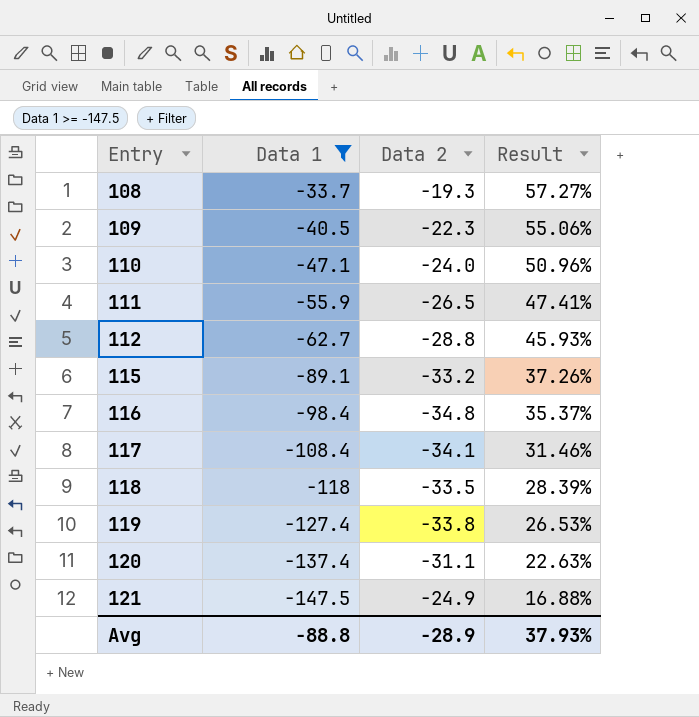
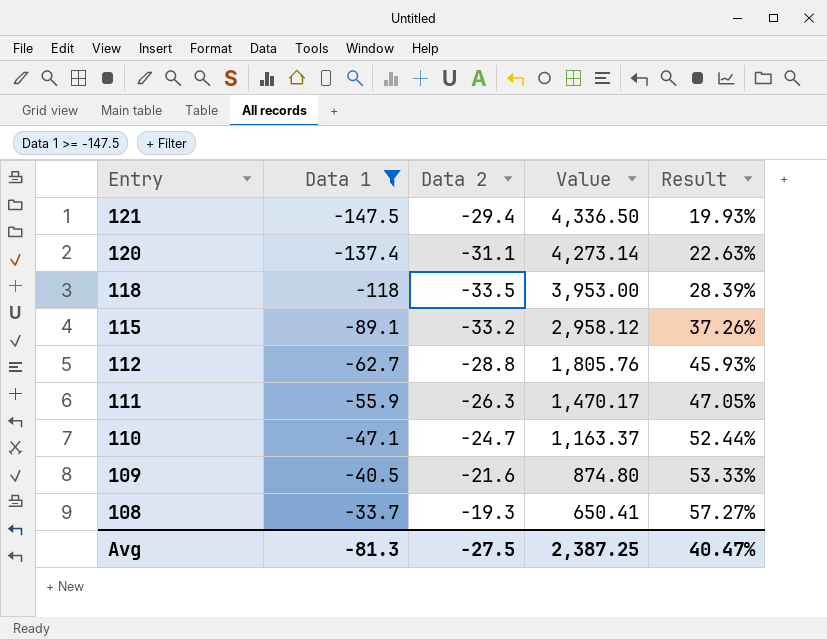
row order: Entry ascending -> Entry descending
column Value | formula: none -> [Data 1] * [Data 2]
row 116: -98.4 | -34.8 | 35.37% -> none
row 117: -108.4 | -34.1 | 31.46% -> none
row 119: -127.4 | -33.8 | 26.53% -> none
121 | Data 2: -24.9 -> -29.4
121 | Result: 16.88% -> 19.93%
111 | Data 2: -26.5 -> -26.3
111 | Result: 47.41% -> 47.05%
110 | Data 2: -24.0 -> -24.7
110 | Result: 50.96% -> 52.44%
109 | Data 2: -22.3 -> -21.6
109 | Result: 55.06% -> 53.33%
Avg | Data 1: -88.8 -> -81.3
Avg | Data 2: -28.9 -> -27.5
Avg | Result: 37.93% -> 40.47%

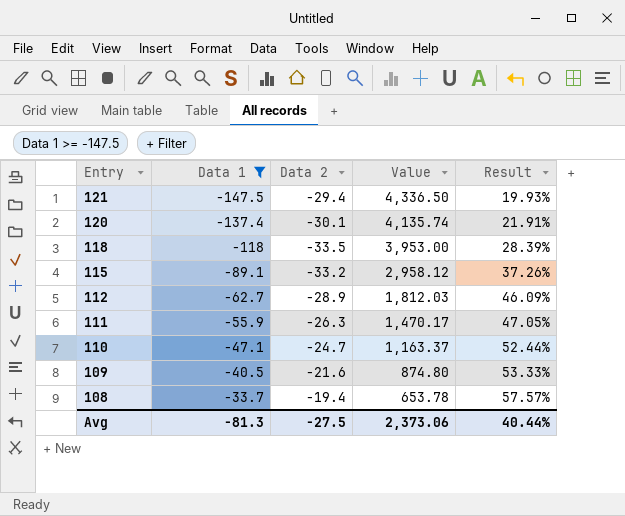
120 | Data 2: -31.1 -> -30.1
120 | Value: 4,273.14 -> 4,135.74
120 | Result: 22.63% -> 21.91%
112 | Data 2: -28.8 -> -28.9
112 | Value: 1,805.76 -> 1,812.03
112 | Result: 45.93% -> 46.09%
108 | Data 2: -19.3 -> -19.4
108 | Value: 650.41 -> 653.78
108 | Result: 57.27% -> 57.57%
Avg | Value: 2,387.25 -> 2,373.06
Avg | Result: 40.47% -> 40.44%

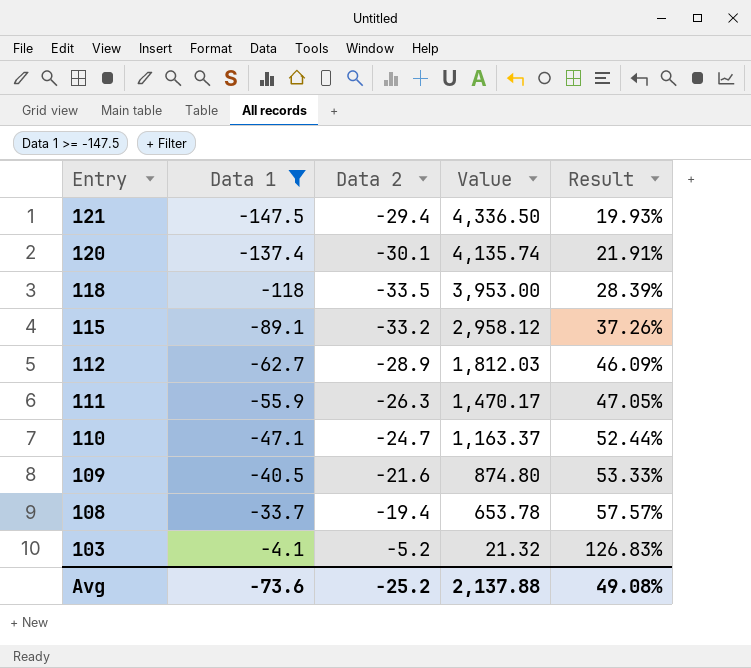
row 103: none -> -4.1 | -5.2 | 21.32 | 126.83%
Avg | Data 1: -81.3 -> -73.6
Avg | Data 2: -27.5 -> -25.2
Avg | Value: 2,373.06 -> 2,137.88
Avg | Result: 40.44% -> 49.08%

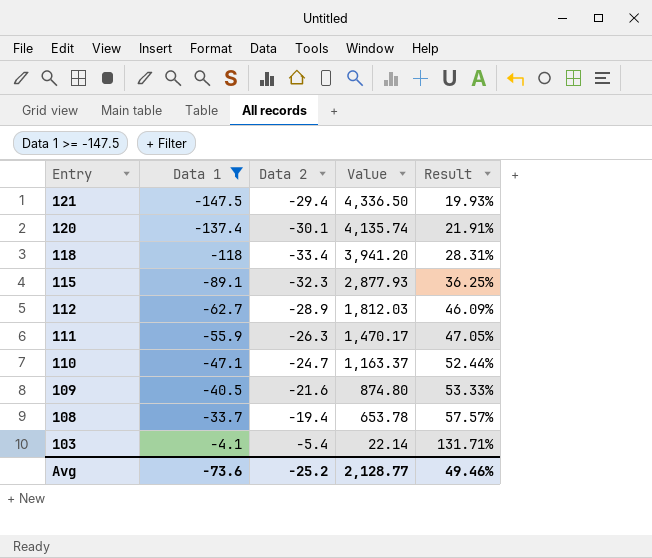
118 | Data 2: -33.5 -> -33.4
118 | Value: 3,953.00 -> 3,941.20
118 | Result: 28.39% -> 28.31%
115 | Data 2: -33.2 -> -32.3
115 | Value: 2,958.12 -> 2,877.93
115 | Result: 37.26% -> 36.25%
103 | Data 2: -5.2 -> -5.4
103 | Value: 21.32 -> 22.14
103 | Result: 126.83% -> 131.71%
Avg | Value: 2,137.88 -> 2,128.77
Avg | Result: 49.08% -> 49.46%

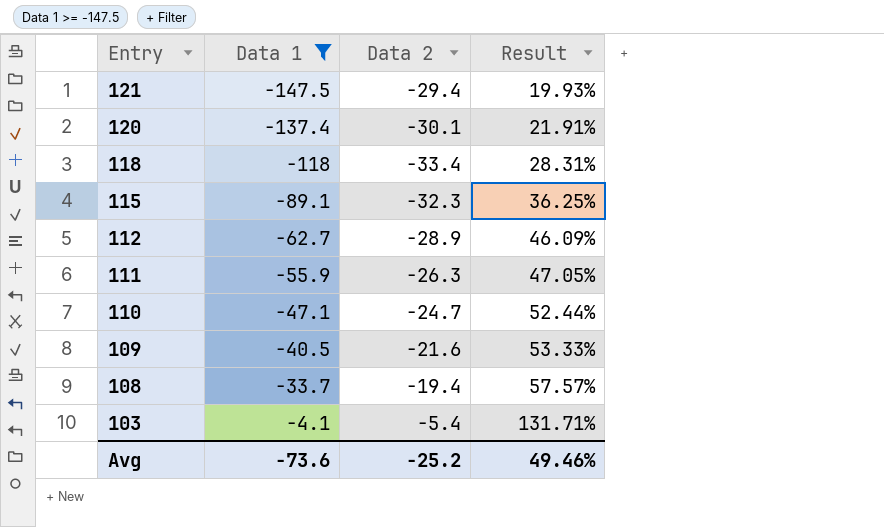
column Value | formula: [Data 1] * [Data 2] -> none

